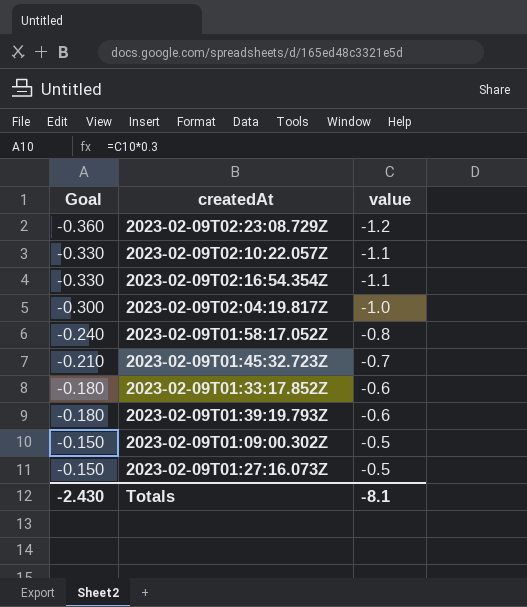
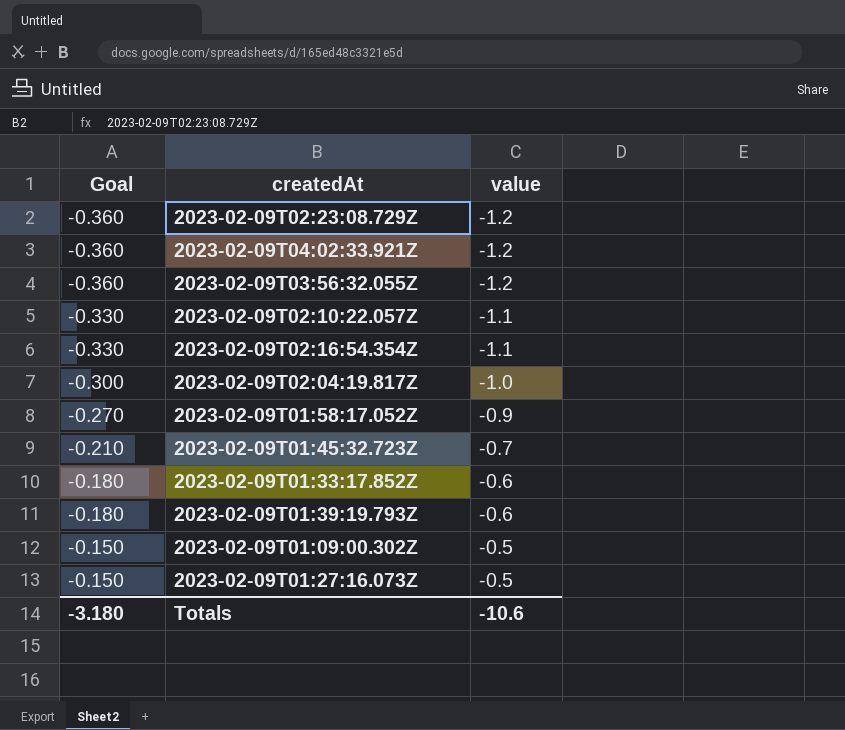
row 2023-02-09T04:02:33.921Z: none -> -0.360 | -1.2
row 2023-02-09T03:56:32.055Z: none -> -0.360 | -1.2
2023-02-09T01:58:17.052Z | Goal: -0.240 -> -0.270
2023-02-09T01:58:17.052Z | value: -0.8 -> -0.9
Totals | Goal: -2.430 -> -3.180
Totals | value: -8.1 -> -10.6

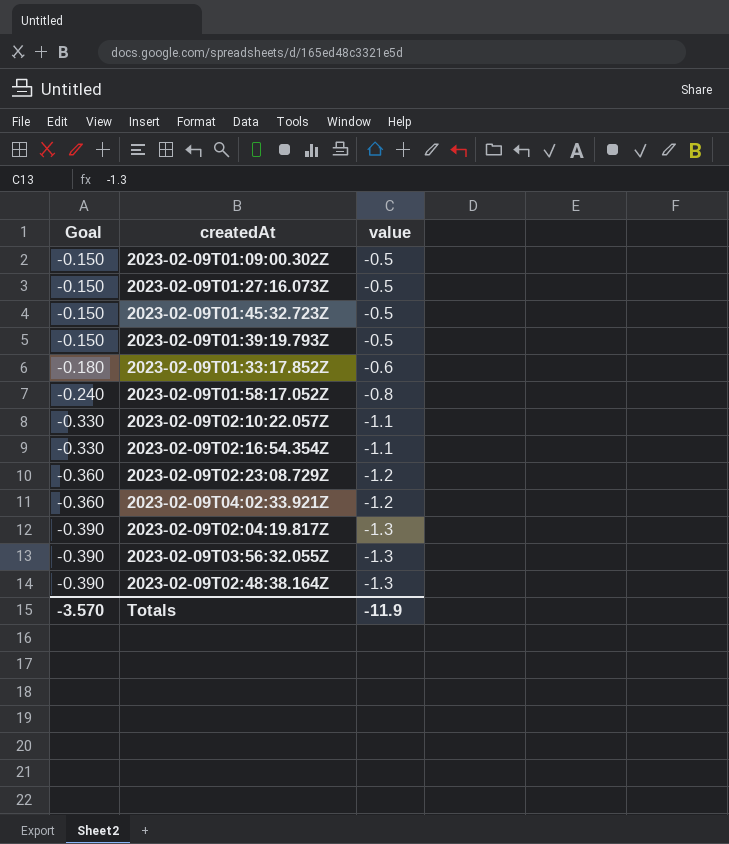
row order: Goal ascending -> Goal descending
2023-02-09T01:45:32.723Z | Goal: -0.210 -> -0.150
2023-02-09T01:45:32.723Z | value: -0.7 -> -0.5
2023-02-09T01:39:19.793Z | Goal: -0.180 -> -0.150
2023-02-09T01:39:19.793Z | value: -0.6 -> -0.5
2023-02-09T01:58:17.052Z | Goal: -0.270 -> -0.240
2023-02-09T01:58:17.052Z | value: -0.9 -> -0.8
2023-02-09T02:04:19.817Z | Goal: -0.300 -> -0.390
2023-02-09T02:04:19.817Z | value: -1.0 -> -1.3
2023-02-09T03:56:32.055Z | Goal: -0.360 -> -0.390
2023-02-09T03:56:32.055Z | value: -1.2 -> -1.3
row 2023-02-09T02:48:38.164Z: none -> -0.390 | -1.3
Totals | Goal: -3.180 -> -3.570
Totals | value: -10.6 -> -11.9

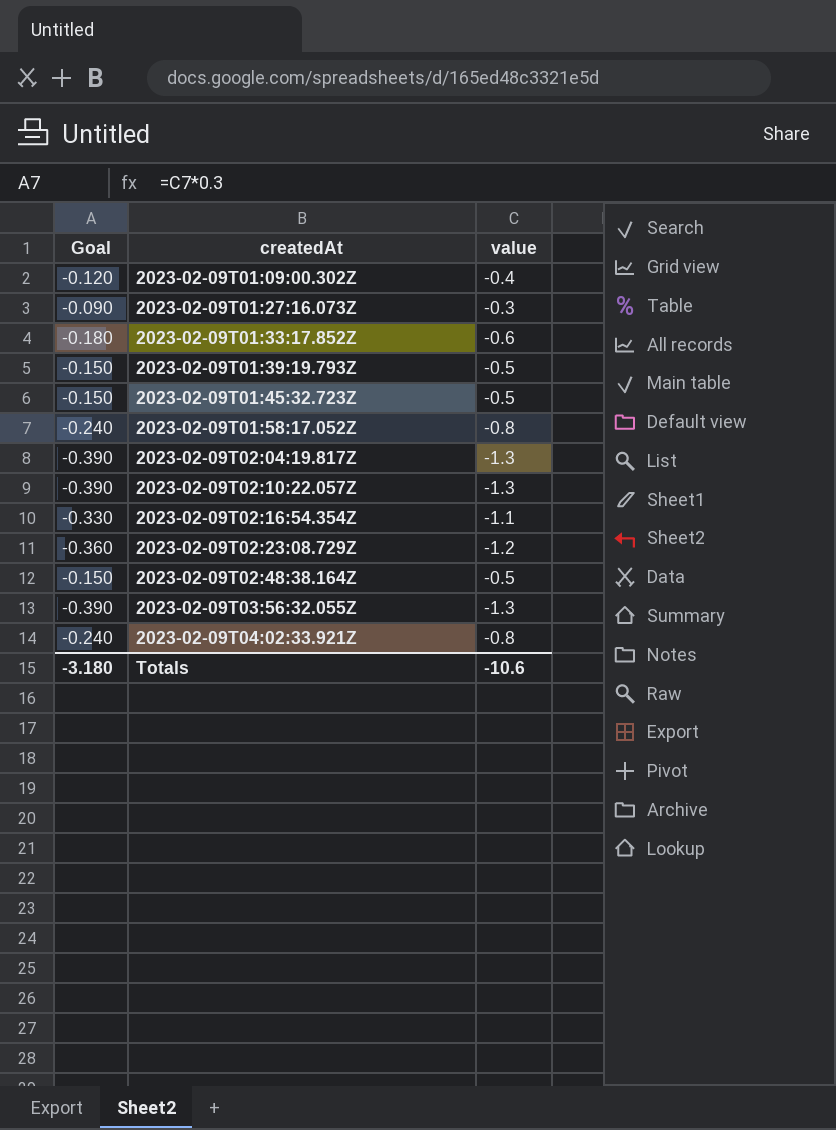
row order: Goal descending -> createdAt ascending
2023-02-09T01:09:00.302Z | Goal: -0.150 -> -0.120
2023-02-09T01:09:00.302Z | value: -0.5 -> -0.4
2023-02-09T01:27:16.073Z | Goal: -0.150 -> -0.090
2023-02-09T01:27:16.073Z | value: -0.5 -> -0.3
2023-02-09T02:10:22.057Z | Goal: -0.330 -> -0.390
2023-02-09T02:10:22.057Z | value: -1.1 -> -1.3
2023-02-09T02:48:38.164Z | Goal: -0.390 -> -0.150
2023-02-09T02:48:38.164Z | value: -1.3 -> -0.5
2023-02-09T04:02:33.921Z | Goal: -0.360 -> -0.240
2023-02-09T04:02:33.921Z | value: -1.2 -> -0.8
Totals | Goal: -3.570 -> -3.180
Totals | value: -11.9 -> -10.6

